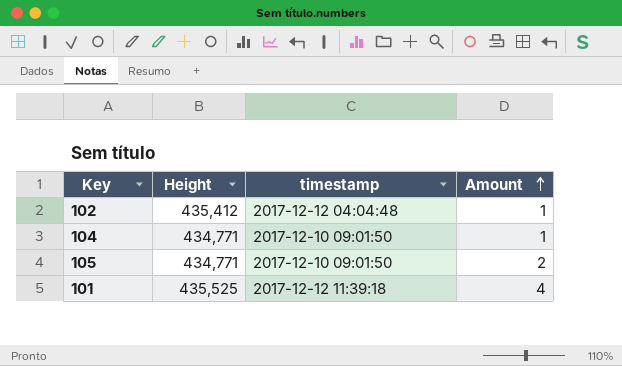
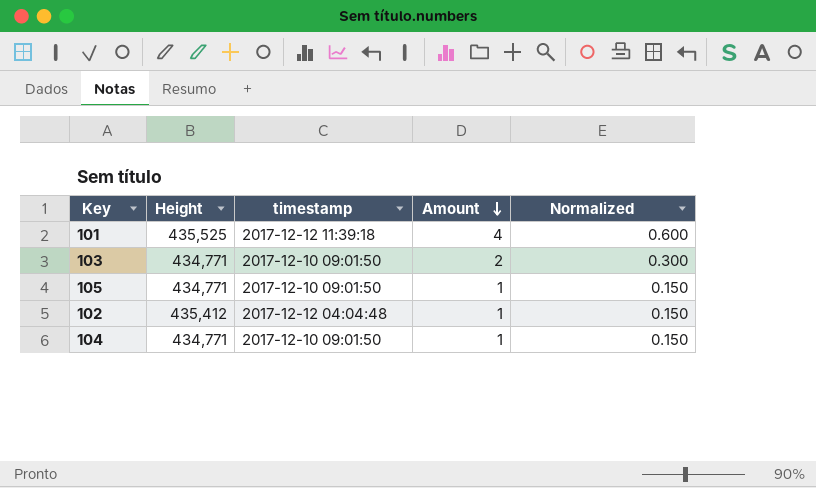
row order: Amount ascending -> Amount descending
column Normalized | formula: none -> [Amount] * 0.15
row 103: none -> 434,771 | 2017-12-10 09:01:50 | 2 | 0.300
105 | Amount: 2 -> 1

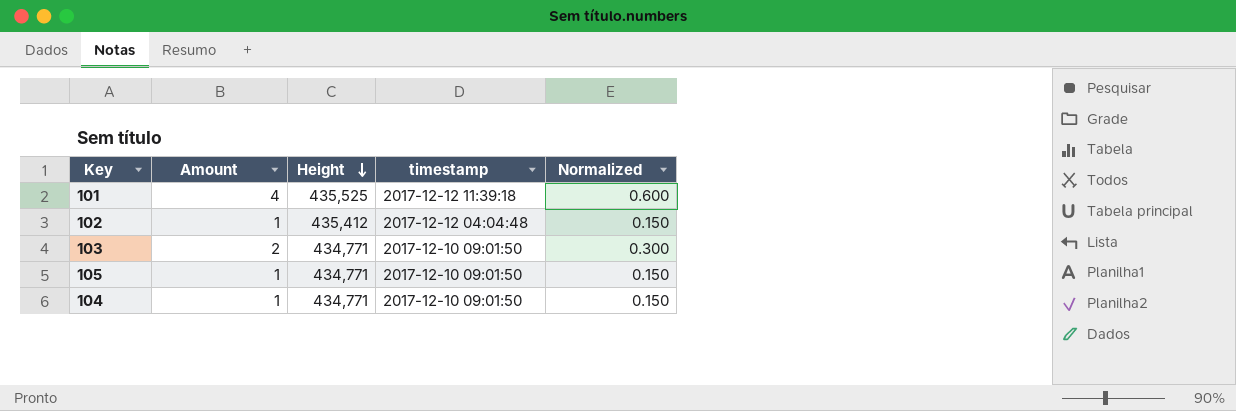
row order: Amount descending -> Height descending
column Amount | position: 4 -> 2

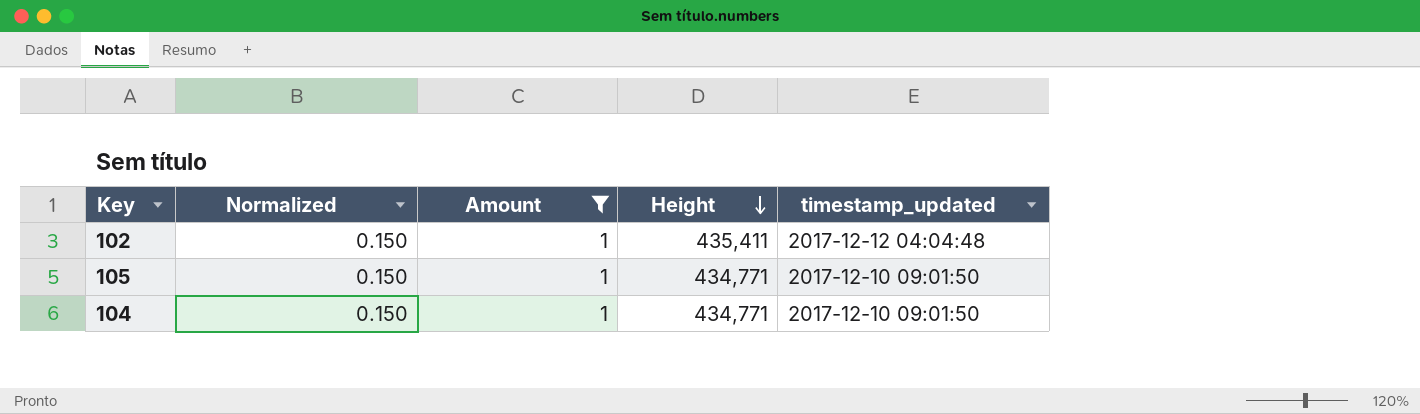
filter: none -> Amount = 1
column Normalized | position: 5 -> 2
column name: timestamp -> timestamp_updated
102 | Height: 435,412 -> 435,411

